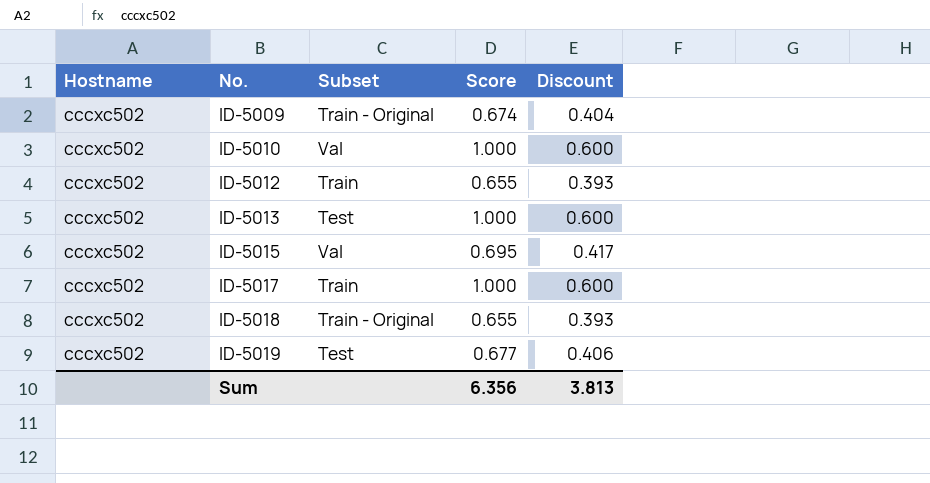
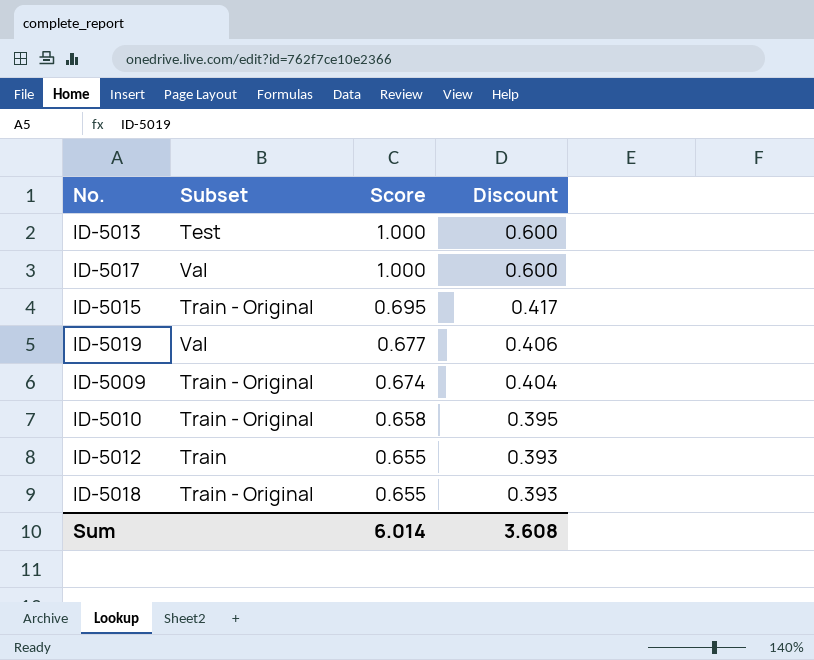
row order: No. ascending -> Score descending
column Hostname | position: 1 -> none
ID-5017 | Subset: Train -> Val
ID-5015 | Subset: Val -> Train - Original
ID-5019 | Subset: Test -> Val
ID-5010 | Subset: Val -> Train - Original
ID-5010 | Score: 1.000 -> 0.658
ID-5010 | Discount: 0.600 -> 0.395
Sum | Score: 6.356 -> 6.014
Sum | Discount: 3.813 -> 3.608

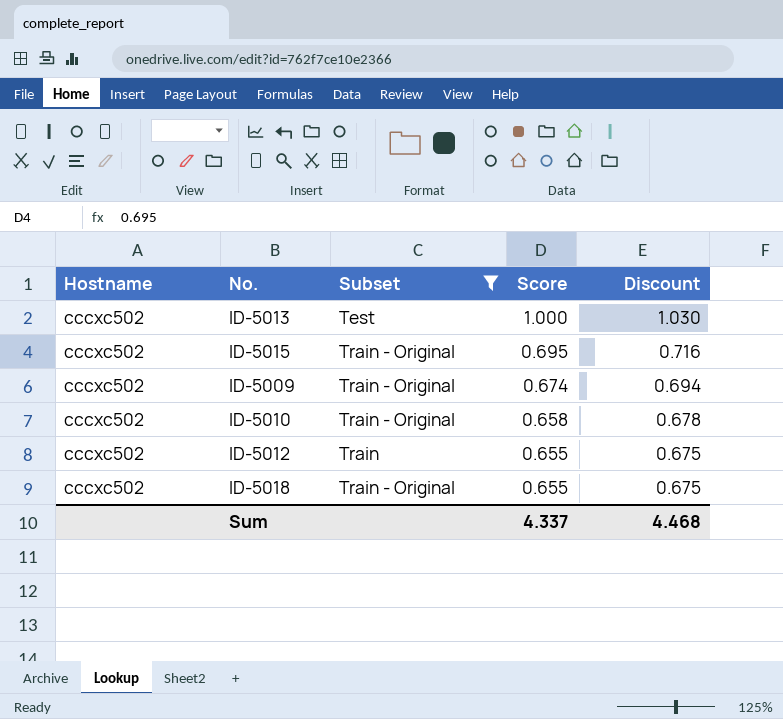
filter: none -> Subset != Val
column Hostname | position: none -> 1
column Discount | formula: [Score] * 0.6 -> [Score] * 1.03
Sum | Score: 6.014 -> 4.337
Sum | Discount: 3.608 -> 4.468

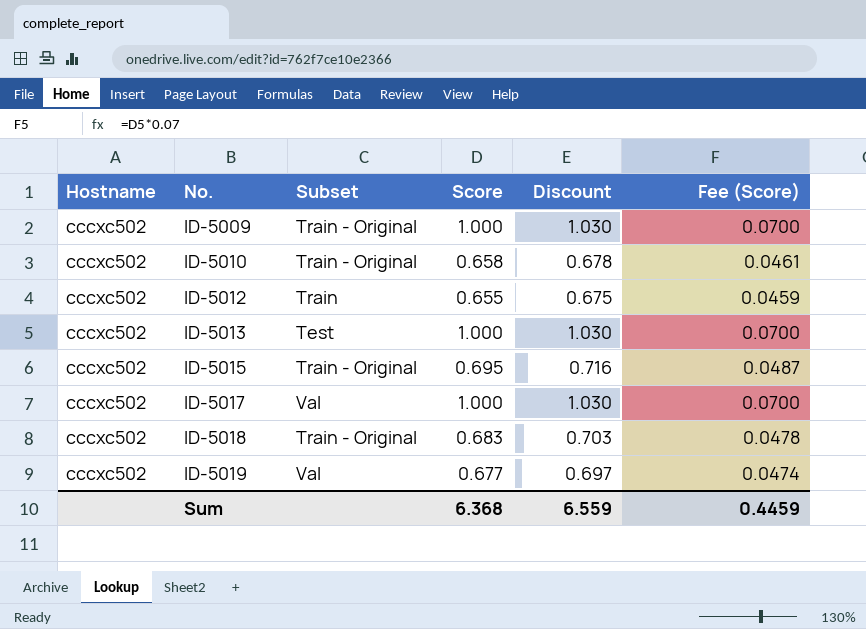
filter: Subset != Val -> none
row order: Score descending -> No. ascending
column Fee (Score) | formula: none -> [Score] * 0.07
ID-5009 | Score: 0.674 -> 1.000
ID-5009 | Discount: 0.694 -> 1.030
ID-5018 | Score: 0.655 -> 0.683
ID-5018 | Discount: 0.675 -> 0.703
Sum | Score: 4.337 -> 6.368
Sum | Discount: 4.468 -> 6.559

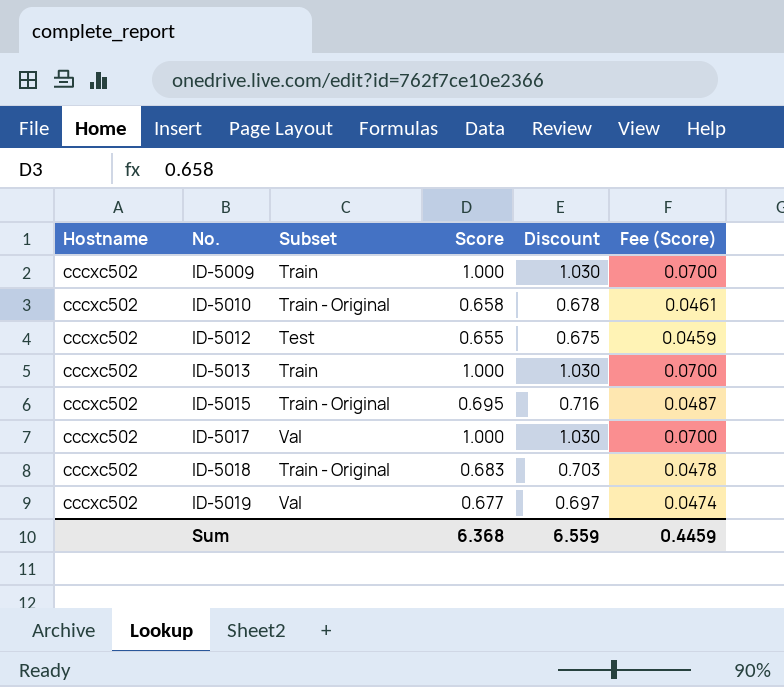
ID-5009 | Subset: Train - Original -> Train
ID-5012 | Subset: Train -> Test
ID-5013 | Subset: Test -> Train

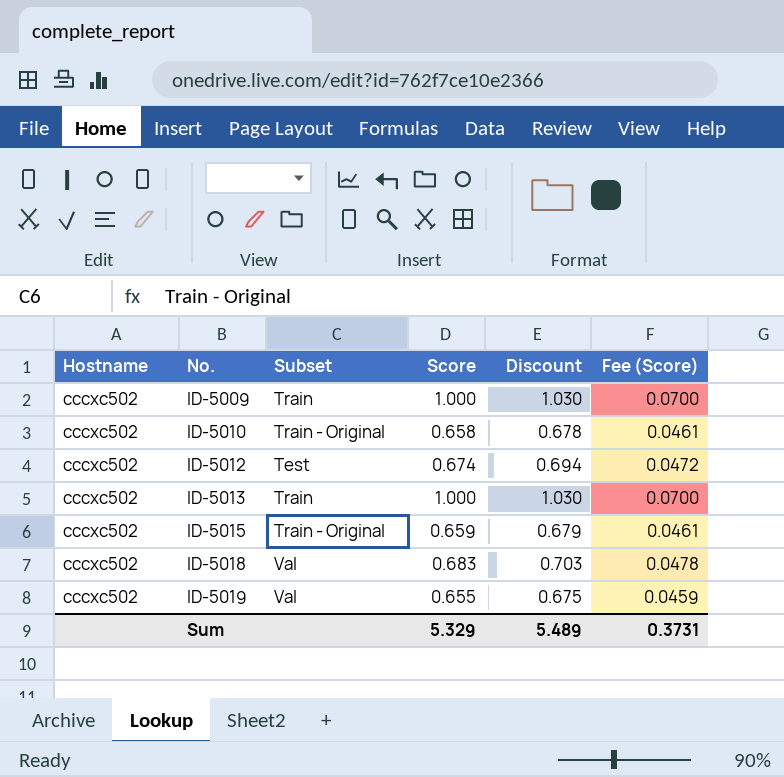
row ID-5017: cccxc502 | Val | 1.000 | 1.030 | 0.0700 -> none
ID-5012 | Score: 0.655 -> 0.674
ID-5012 | Discount: 0.675 -> 0.694
ID-5012 | Fee (Score): 0.0459 -> 0.0472
ID-5015 | Score: 0.695 -> 0.659
ID-5015 | Discount: 0.716 -> 0.679
ID-5015 | Fee (Score): 0.0487 -> 0.0461
ID-5018 | Subset: Train - Original -> Val
ID-5019 | Score: 0.677 -> 0.655
ID-5019 | Discount: 0.697 -> 0.675
ID-5019 | Fee (Score): 0.0474 -> 0.0459
Sum | Score: 6.368 -> 5.329
Sum | Discount: 6.559 -> 5.489
Sum | Fee (Score): 0.4459 -> 0.3731

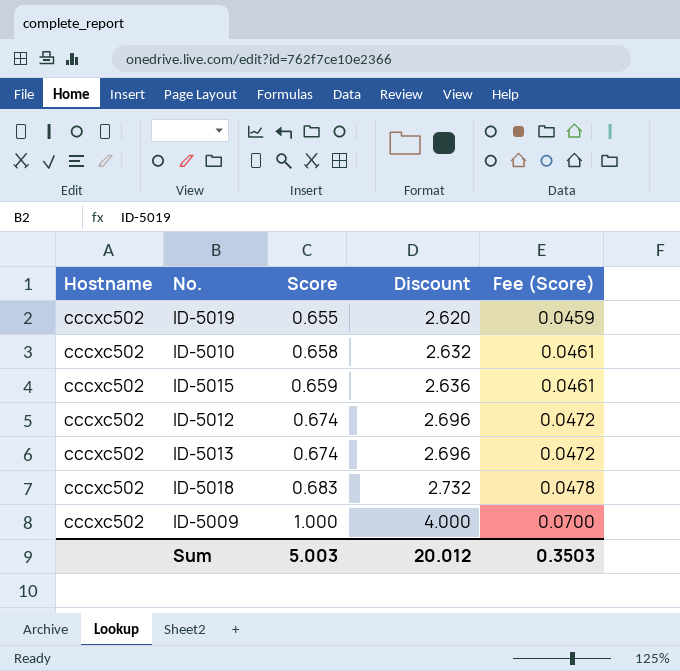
row order: No. ascending -> Score ascending
column Subset | position: 3 -> none
column Discount | formula: [Score] * 1.03 -> [Score] * 4
ID-5013 | Score: 1.000 -> 0.674
ID-5013 | Fee (Score): 0.0700 -> 0.0472
Sum | Score: 5.329 -> 5.003
Sum | Discount: 5.489 -> 20.012
Sum | Fee (Score): 0.3731 -> 0.3503

